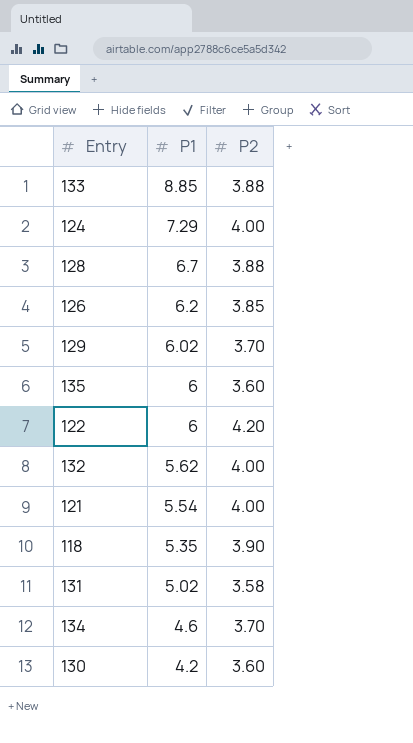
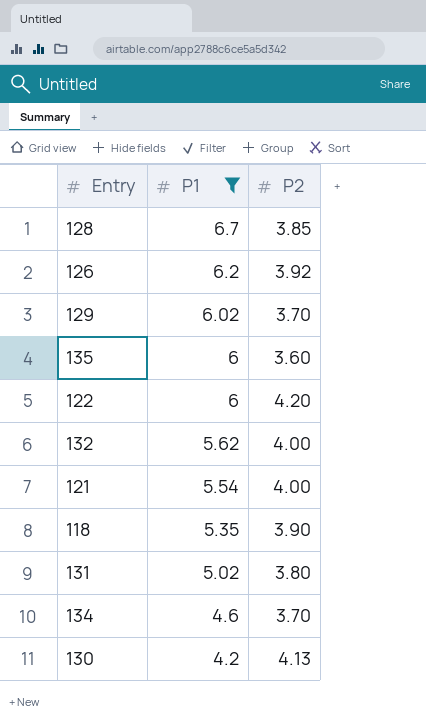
filter: none -> P1 <= 6.7
128 | P2: 3.88 -> 3.85
126 | P2: 3.85 -> 3.92
131 | P2: 3.58 -> 3.80
130 | P2: 3.60 -> 4.13

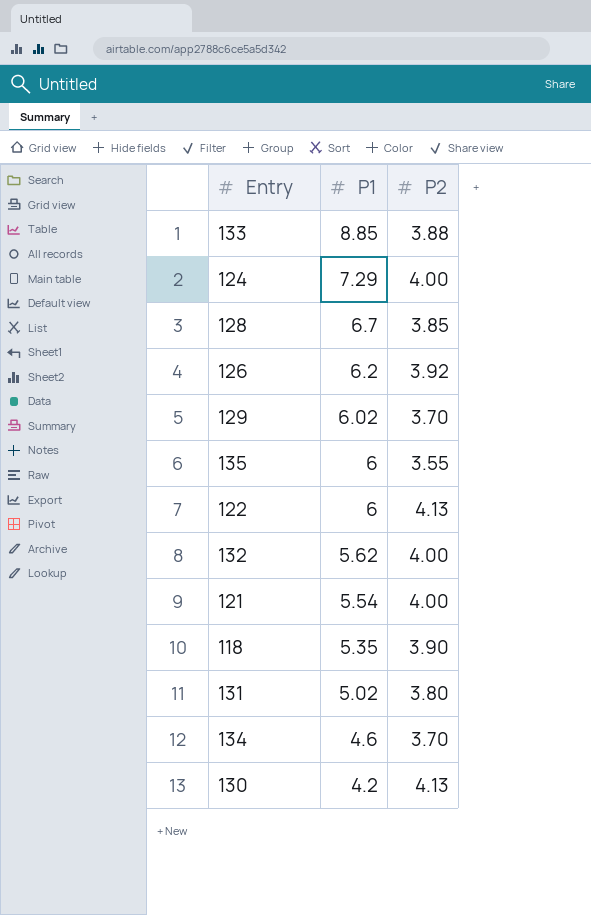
filter: P1 <= 6.7 -> none
135 | P2: 3.60 -> 3.55
122 | P2: 4.20 -> 4.13

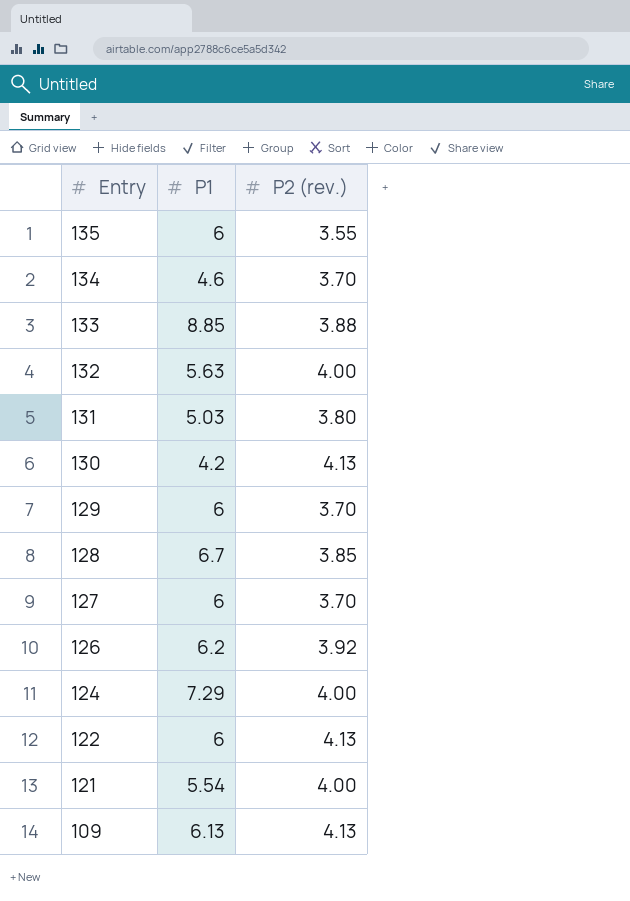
row order: P1 descending -> Entry descending
column name: P2 -> P2 (rev.)
row 118: 5.35 | 3.90 -> none
132 | P1: 5.62 -> 5.63
131 | P1: 5.02 -> 5.03
129 | P1: 6.02 -> 6
row 127: none -> 6 | 3.70
row 109: none -> 6.13 | 4.13

